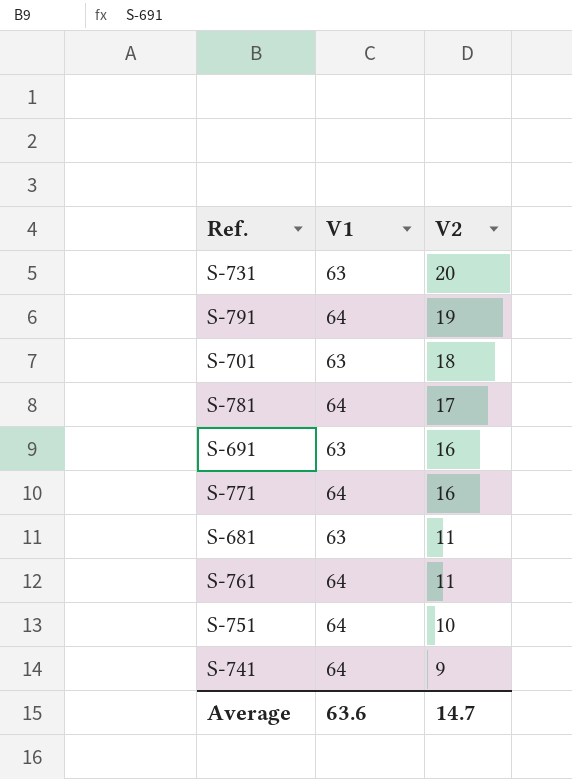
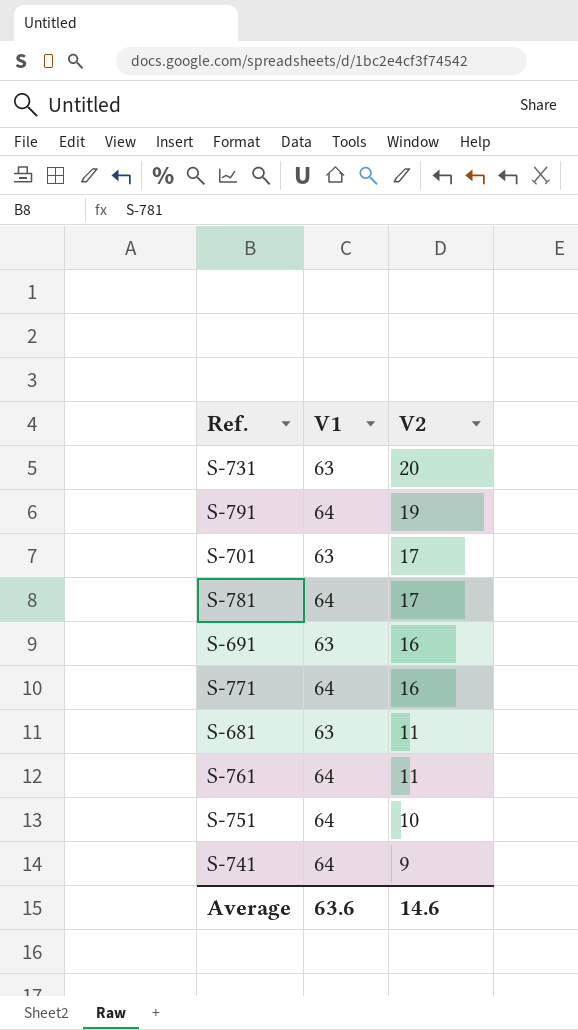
S-701 | V2: 18 -> 17
Average | V2: 14.7 -> 14.6

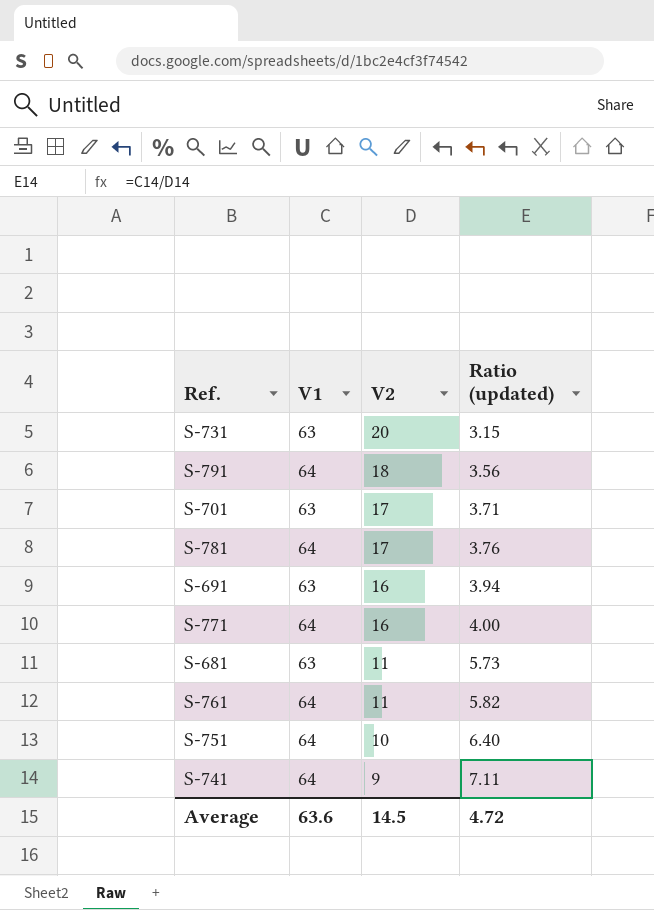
column Ratio (updated) | formula: none -> [V1] / [V2]
S-791 | V2: 19 -> 18
Average | V2: 14.6 -> 14.5

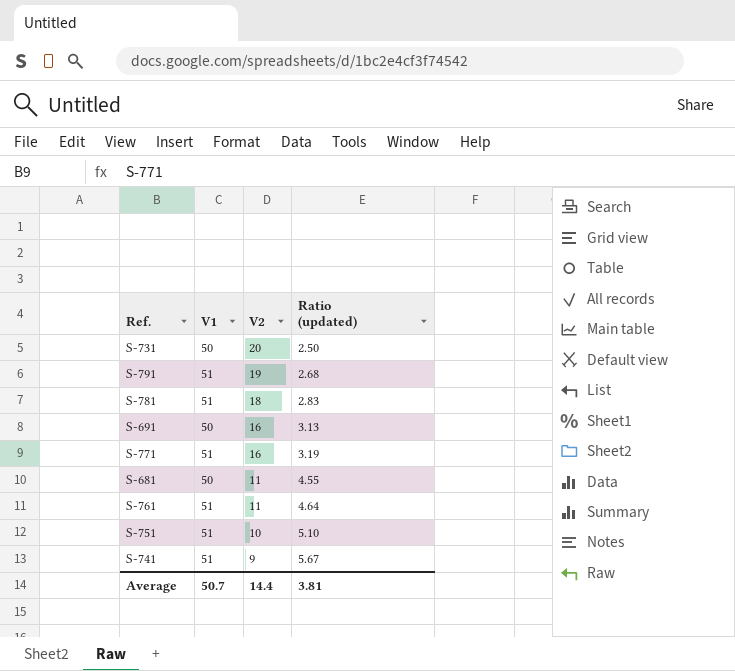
row S-701: 63 | 17 | 3.71 -> none
S-731 | V1: 63 -> 50
S-731 | Ratio (updated): 3.15 -> 2.50
S-791 | V1: 64 -> 51
S-791 | V2: 18 -> 19
S-791 | Ratio (updated): 3.56 -> 2.68
S-781 | V1: 64 -> 51
S-781 | V2: 17 -> 18
S-781 | Ratio (updated): 3.76 -> 2.83
S-691 | V1: 63 -> 50
S-691 | Ratio (updated): 3.94 -> 3.13
S-771 | V1: 64 -> 51
S-771 | Ratio (updated): 4.00 -> 3.19
S-681 | V1: 63 -> 50
S-681 | Ratio (updated): 5.73 -> 4.55
S-761 | V1: 64 -> 51
S-761 | Ratio (updated): 5.82 -> 4.64
S-751 | V1: 64 -> 51
S-751 | Ratio (updated): 6.40 -> 5.10
S-741 | V1: 64 -> 51
S-741 | Ratio (updated): 7.11 -> 5.67
Average | V1: 63.6 -> 50.7
Average | V2: 14.5 -> 14.4
Average | Ratio (updated): 4.72 -> 3.81

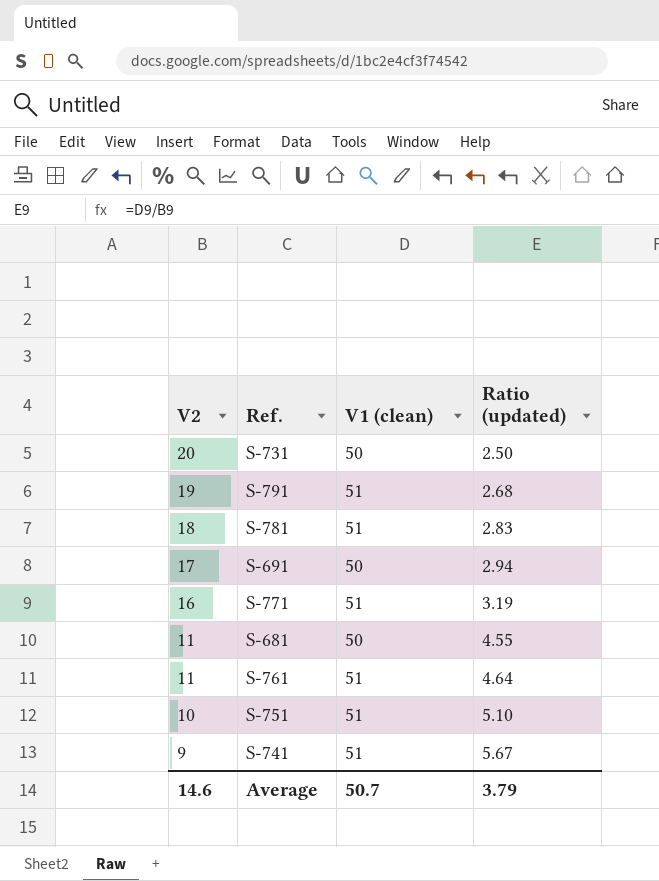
column V2 | position: 3 -> 1
column name: V1 -> V1 (clean)
S-691 | V2: 16 -> 17
S-691 | Ratio (updated): 3.13 -> 2.94
Average | V2: 14.4 -> 14.6
Average | Ratio (updated): 3.81 -> 3.79

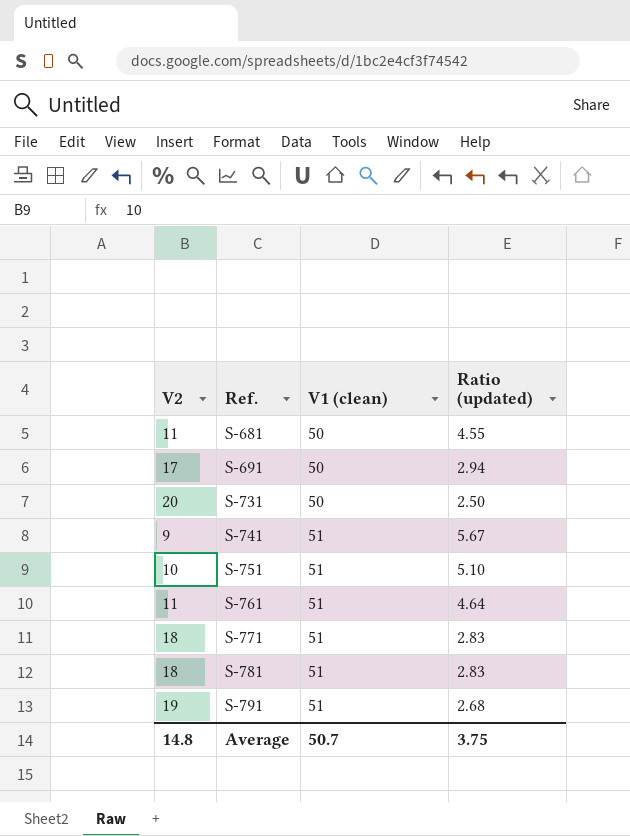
row order: V2 descending -> Ref. ascending
S-771 | V2: 16 -> 18
S-771 | Ratio (updated): 3.19 -> 2.83
Average | V2: 14.6 -> 14.8
Average | Ratio (updated): 3.79 -> 3.75

